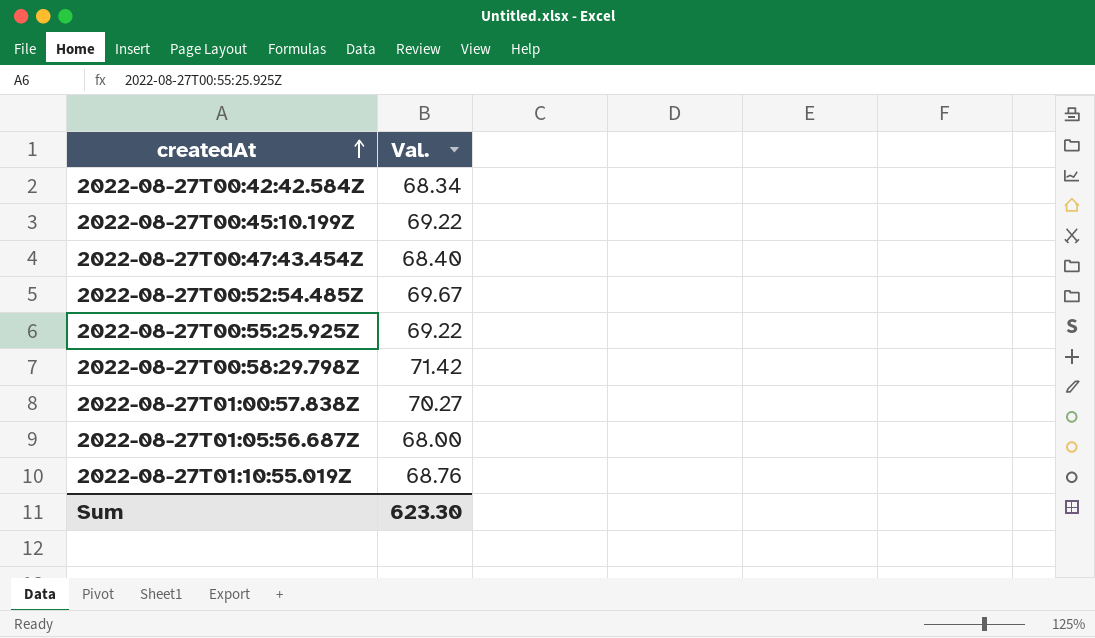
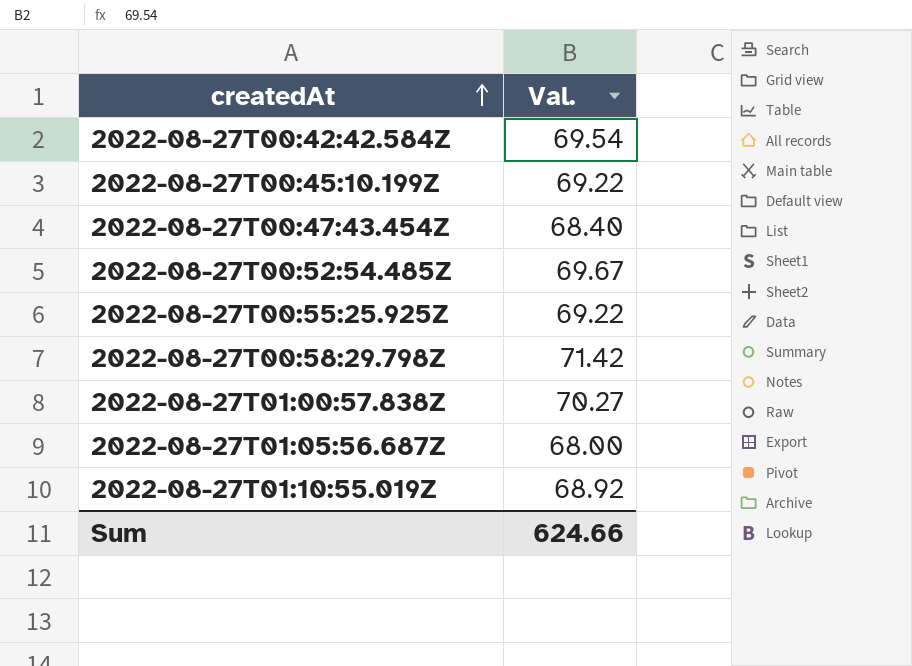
2022-08-27T00:42:42.584Z | Val.: 68.34 -> 69.54
2022-08-27T01:10:55.019Z | Val.: 68.76 -> 68.92
Sum | Val.: 623.30 -> 624.66

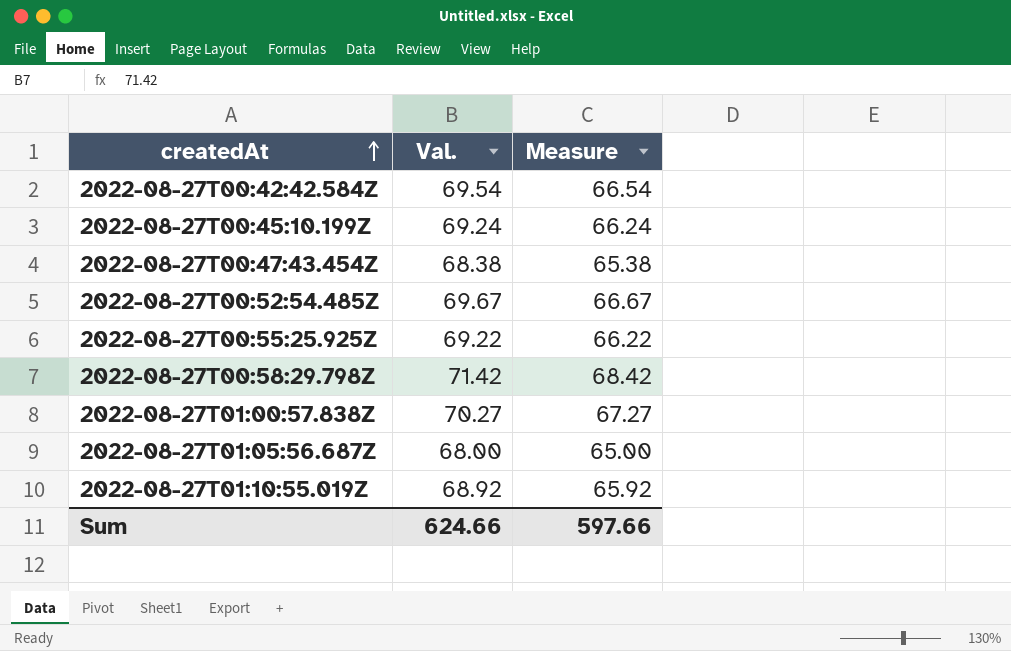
column Measure | formula: none -> [Val.] - 3
2022-08-27T00:45:10.199Z | Val.: 69.22 -> 69.24
2022-08-27T00:47:43.454Z | Val.: 68.40 -> 68.38

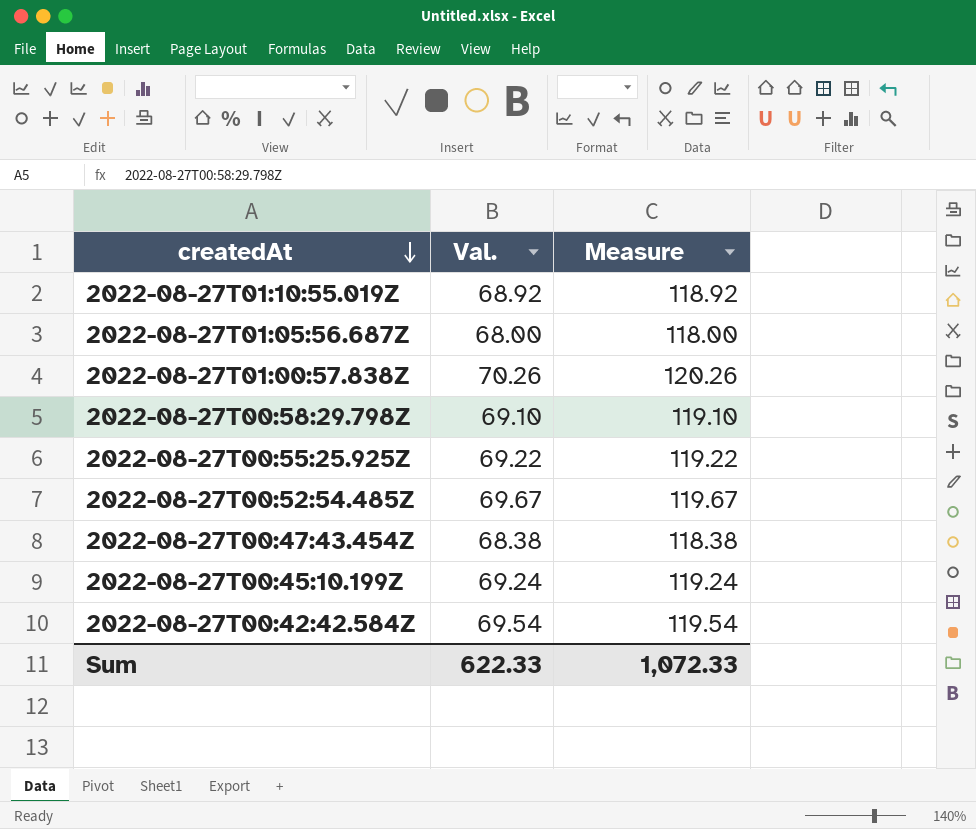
row order: createdAt ascending -> createdAt descending
column Measure | formula: [Val.] - 3 -> [Val.] + 50
2022-08-27T01:00:57.838Z | Val.: 70.27 -> 70.26
2022-08-27T00:58:29.798Z | Val.: 71.42 -> 69.10
Sum | Val.: 624.66 -> 622.33
Sum | Measure: 597.66 -> 1,072.33

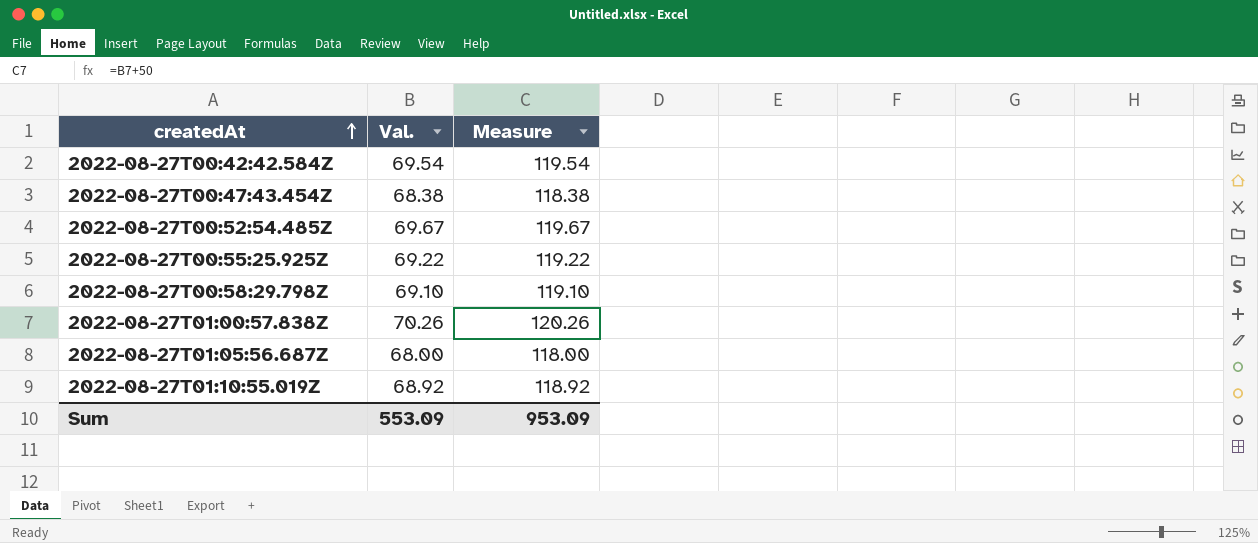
row order: createdAt descending -> createdAt ascending
row 2022-08-27T00:45:10.199Z: 69.24 | 119.24 -> none
Sum | Val.: 622.33 -> 553.09
Sum | Measure: 1,072.33 -> 953.09

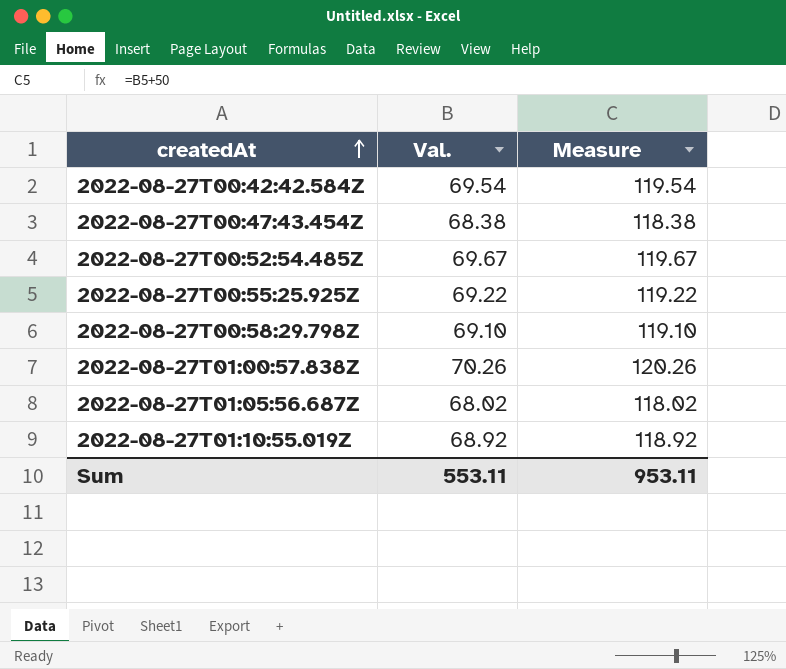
2022-08-27T01:05:56.687Z | Val.: 68.00 -> 68.02
2022-08-27T01:05:56.687Z | Measure: 118.00 -> 118.02
Sum | Val.: 553.09 -> 553.11
Sum | Measure: 953.09 -> 953.11

